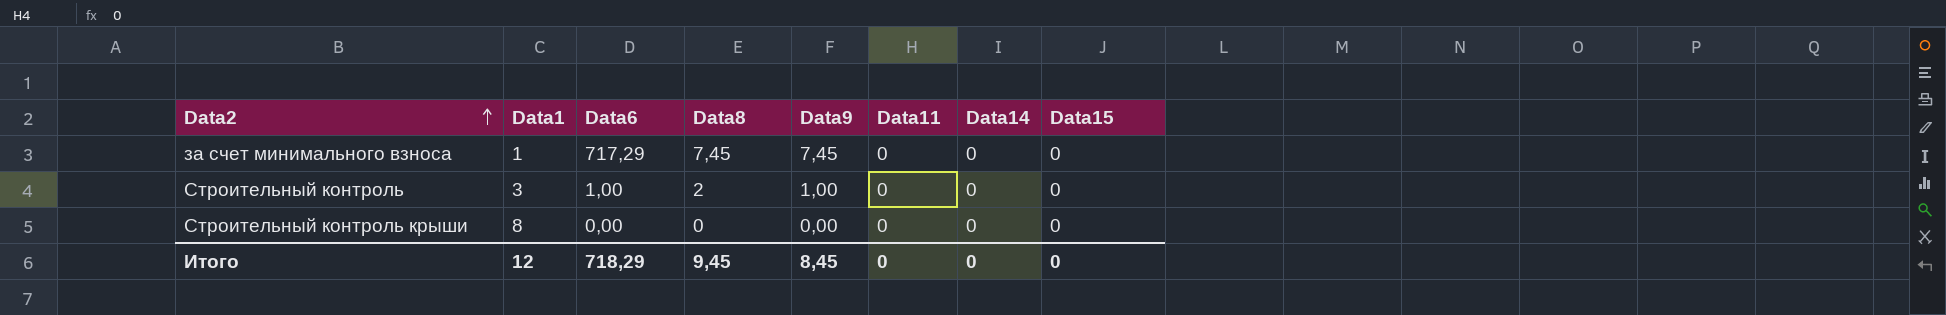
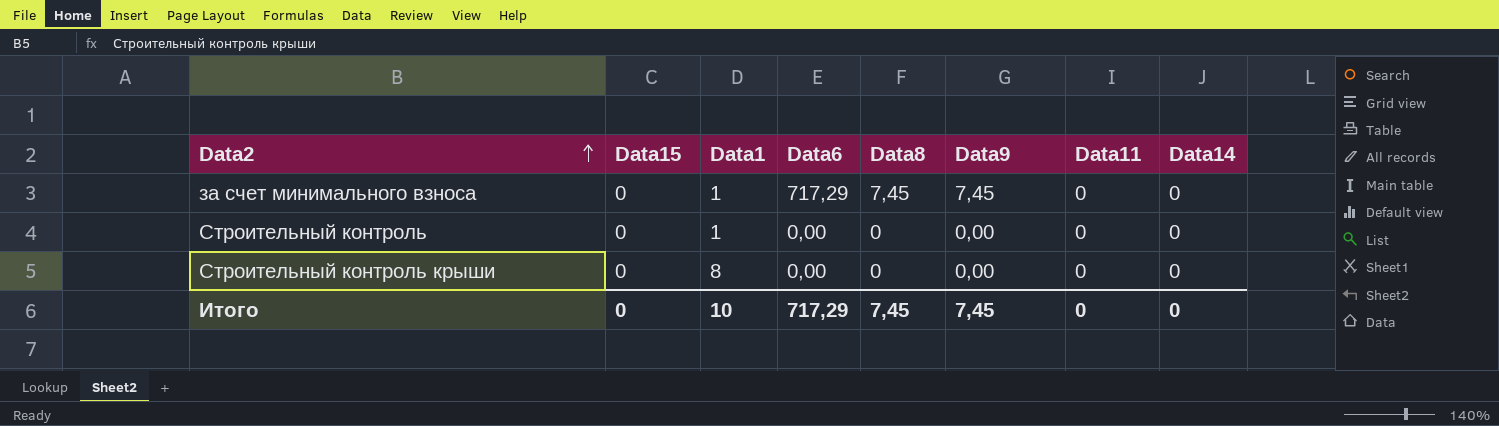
column Data15 | position: 8 -> 2
Строительный контроль | Data1: 3 -> 1
Строительный контроль | Data6: 1,00 -> 0,00
Строительный контроль | Data8: 2 -> 0
Строительный контроль | Data9: 1,00 -> 0,00
Итого | Data1: 12 -> 10
Итого | Data6: 718,29 -> 717,29
Итого | Data8: 9,45 -> 7,45
Итого | Data9: 8,45 -> 7,45

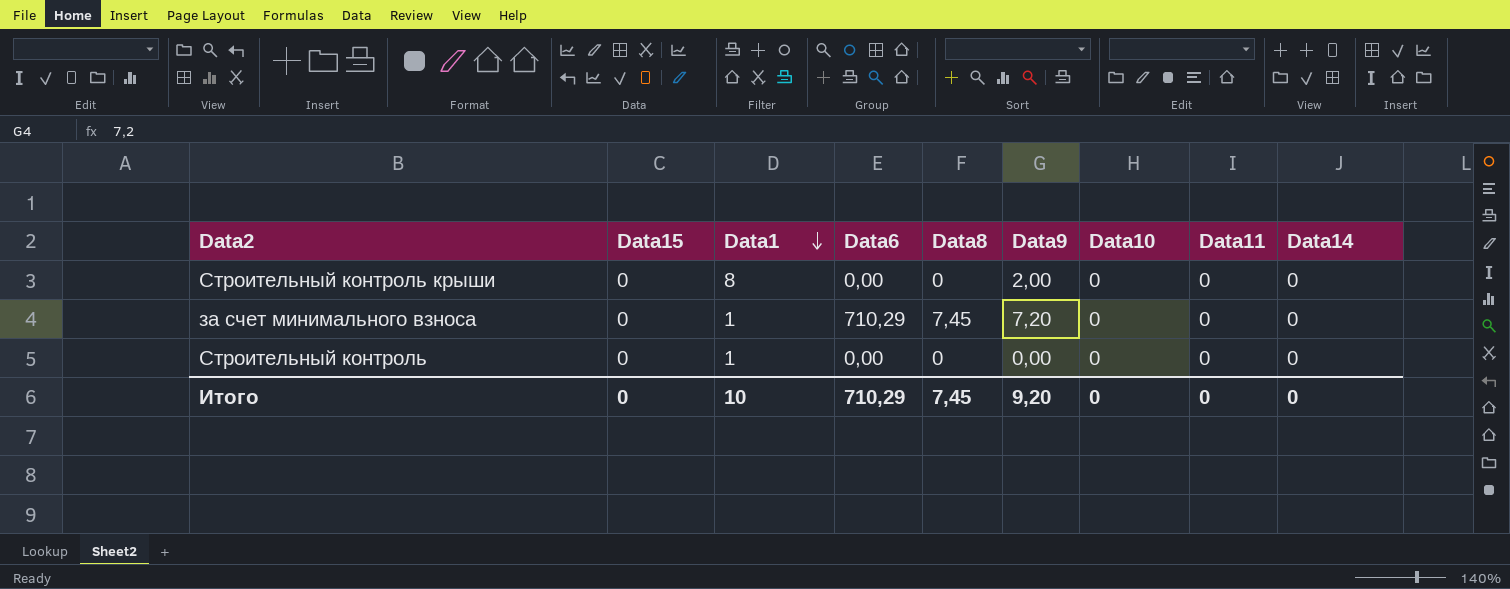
row order: Data2 ascending -> Data1 descending
column Data10 | position: none -> 7
Строительный контроль крыши | Data9: 0,00 -> 2,00
за счет минимального взноса | Data6: 717,29 -> 710,29
за счет минимального взноса | Data9: 7,45 -> 7,20
Итого | Data6: 717,29 -> 710,29
Итого | Data9: 7,45 -> 9,20

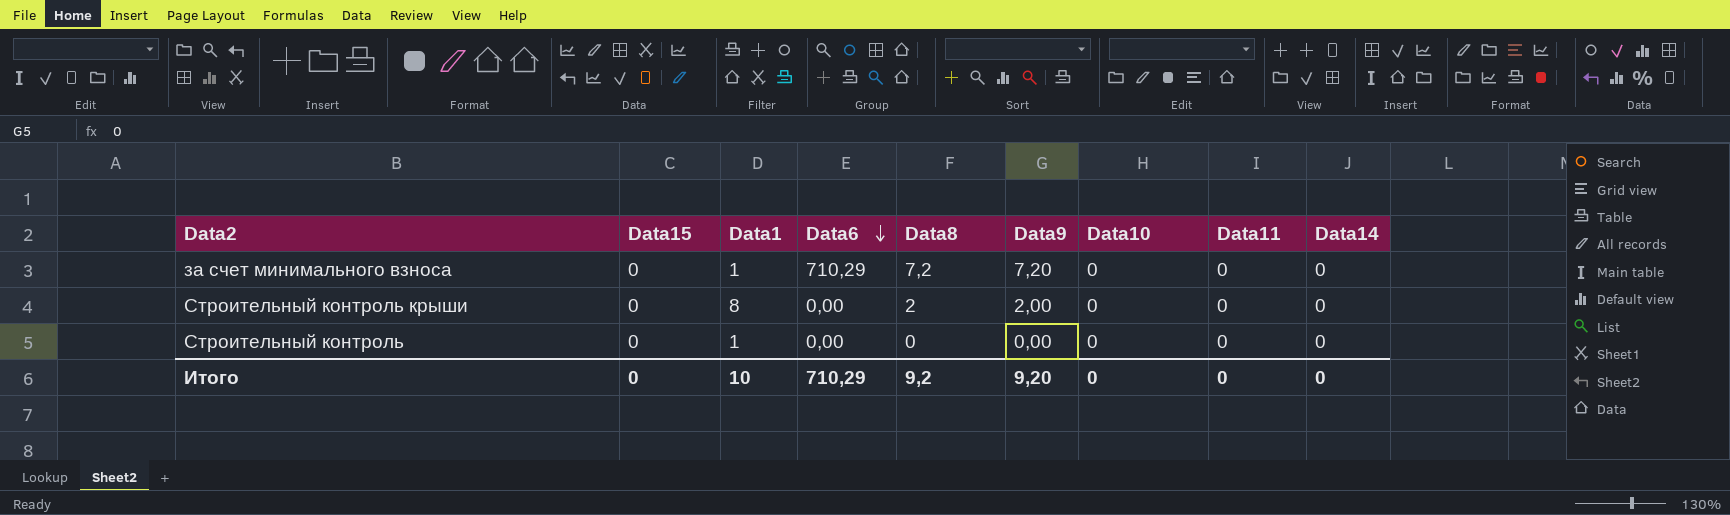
row order: Data1 descending -> Data6 descending
за счет минимального взноса | Data8: 7,45 -> 7,2
Строительный контроль крыши | Data8: 0 -> 2
Итого | Data8: 7,45 -> 9,2

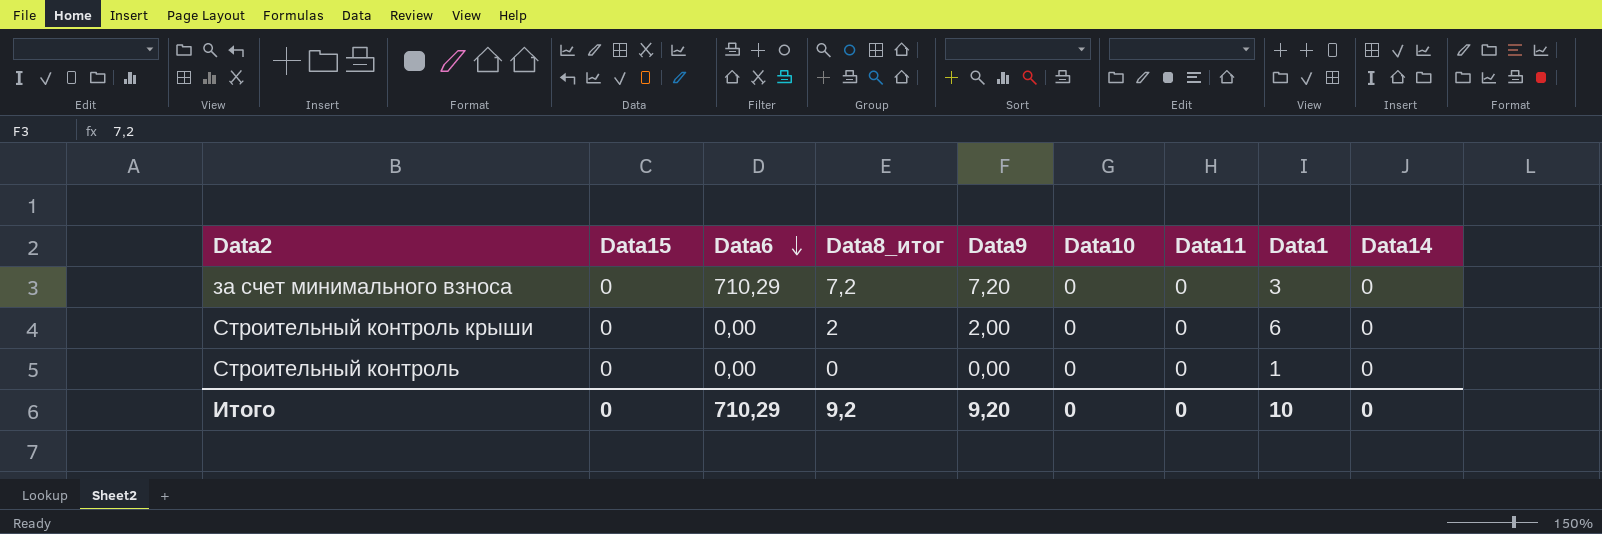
column name: Data8 -> Data8_итог
column Data1 | position: 3 -> 8
за счет минимального взноса | Data1: 1 -> 3
Строительный контроль крыши | Data1: 8 -> 6

